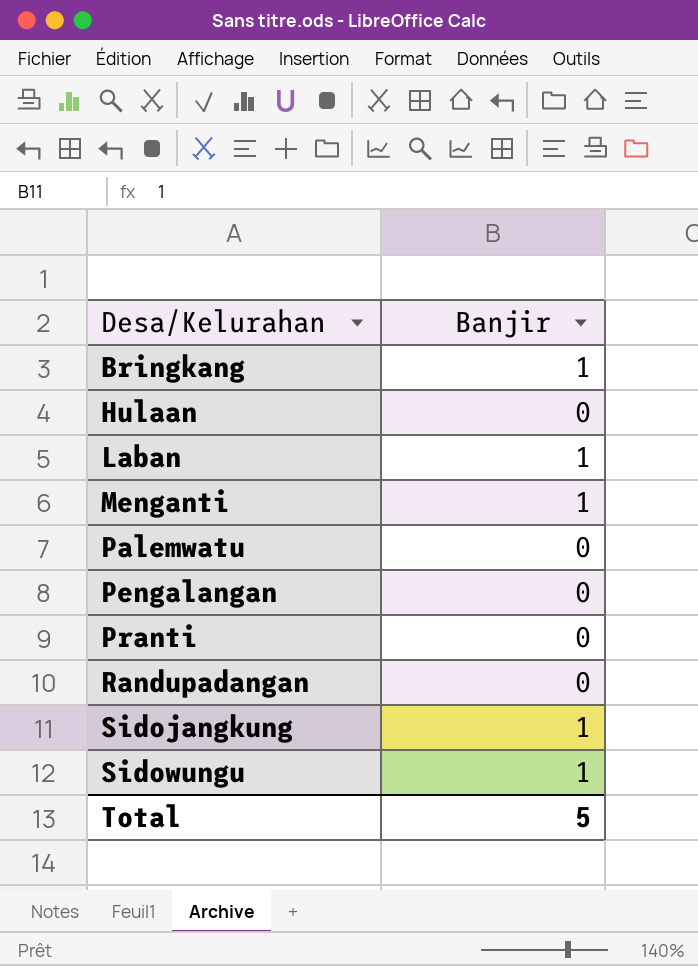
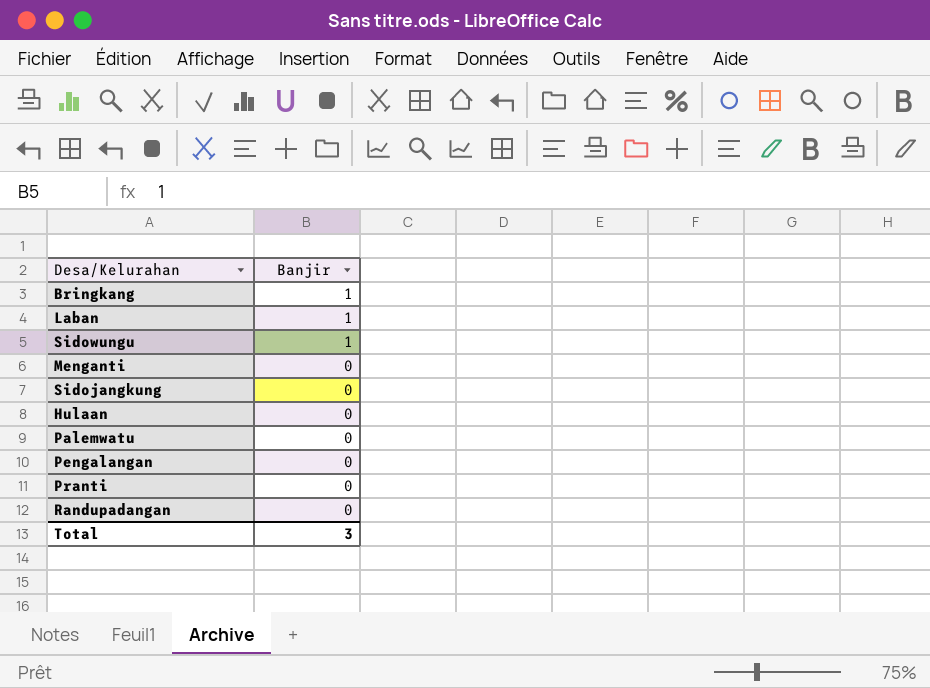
row order: Desa/Kelurahan ascending -> Banjir descending
Menganti | Banjir: 1 -> 0
Sidojangkung | Banjir: 1 -> 0
Total | Banjir: 5 -> 3

